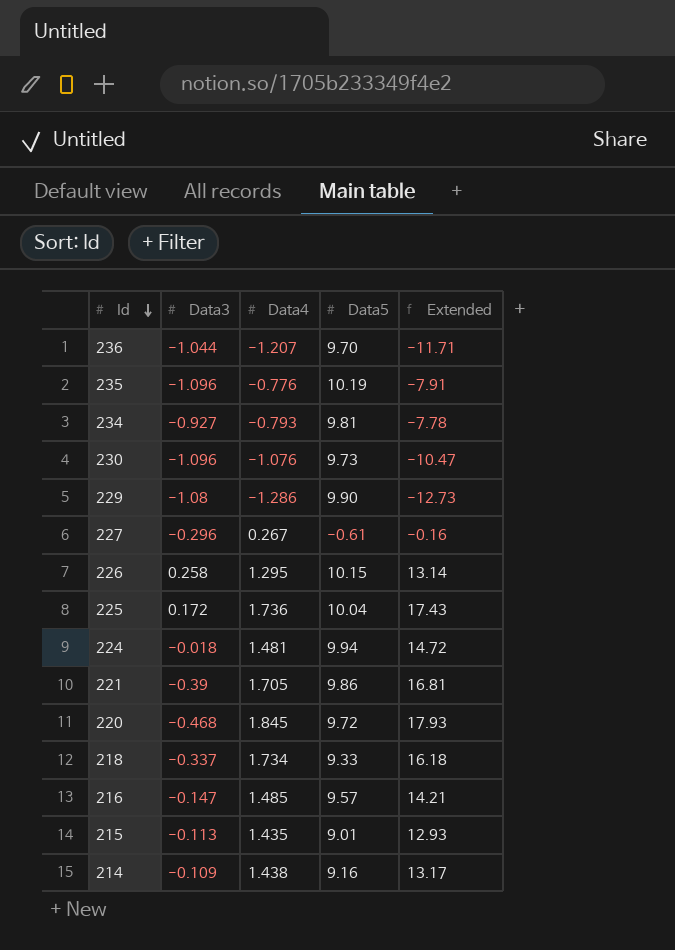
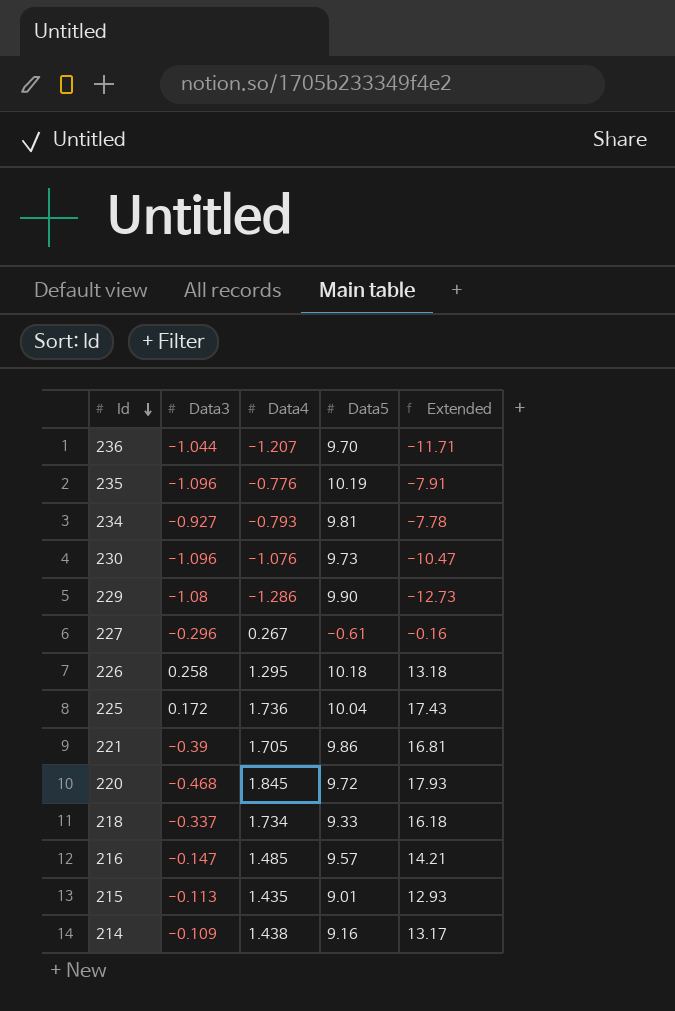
row 224: -0.018 | 1.481 | 9.94 | 14.72 -> none
226 | Data5: 10.15 -> 10.18
226 | Extended: 13.14 -> 13.18

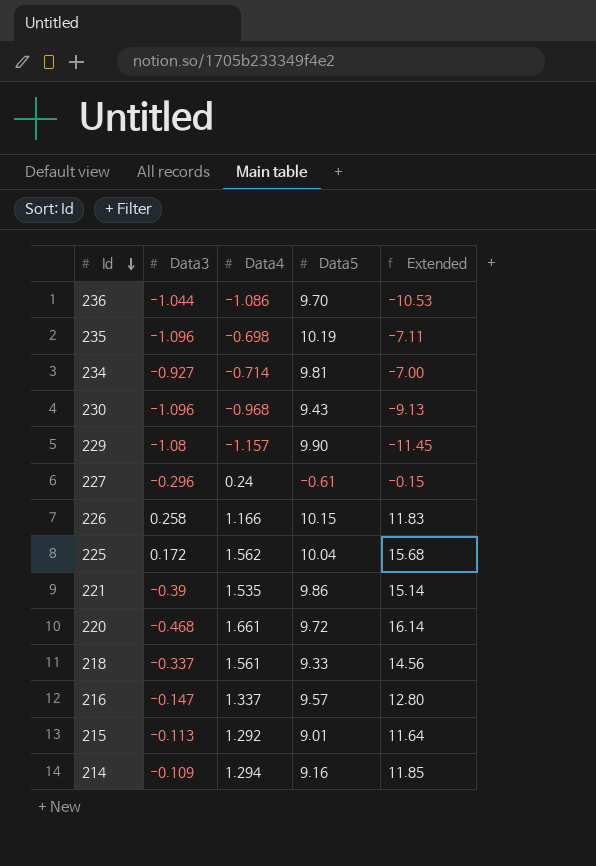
236 | Data4: -1.207 -> -1.086
236 | Extended: -11.71 -> -10.53
235 | Data4: -0.776 -> -0.698
235 | Extended: -7.91 -> -7.11
234 | Data4: -0.793 -> -0.714
234 | Extended: -7.78 -> -7.00
230 | Data4: -1.076 -> -0.968
230 | Data5: 9.73 -> 9.43
230 | Extended: -10.47 -> -9.13
229 | Data4: -1.286 -> -1.157
229 | Extended: -12.73 -> -11.45
227 | Data4: 0.267 -> 0.24
227 | Extended: -0.16 -> -0.15
226 | Data4: 1.295 -> 1.166
226 | Data5: 10.18 -> 10.15
226 | Extended: 13.18 -> 11.83
225 | Data4: 1.736 -> 1.562
225 | Extended: 17.43 -> 15.68
221 | Data4: 1.705 -> 1.535
221 | Extended: 16.81 -> 15.14
220 | Data4: 1.845 -> 1.661
220 | Extended: 17.93 -> 16.14
218 | Data4: 1.734 -> 1.561
218 | Extended: 16.18 -> 14.56
216 | Data4: 1.485 -> 1.337
216 | Extended: 14.21 -> 12.80
215 | Data4: 1.435 -> 1.292
215 | Extended: 12.93 -> 11.64
214 | Data4: 1.438 -> 1.294
214 | Extended: 13.17 -> 11.85

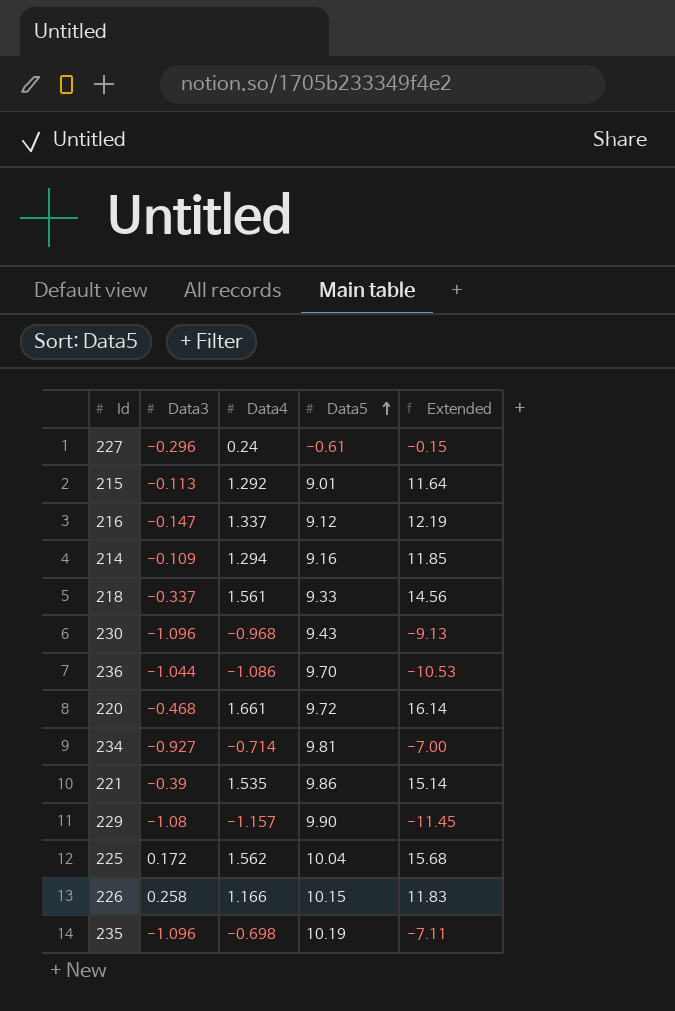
row order: Id descending -> Data5 ascending
216 | Data5: 9.57 -> 9.12
216 | Extended: 12.80 -> 12.19

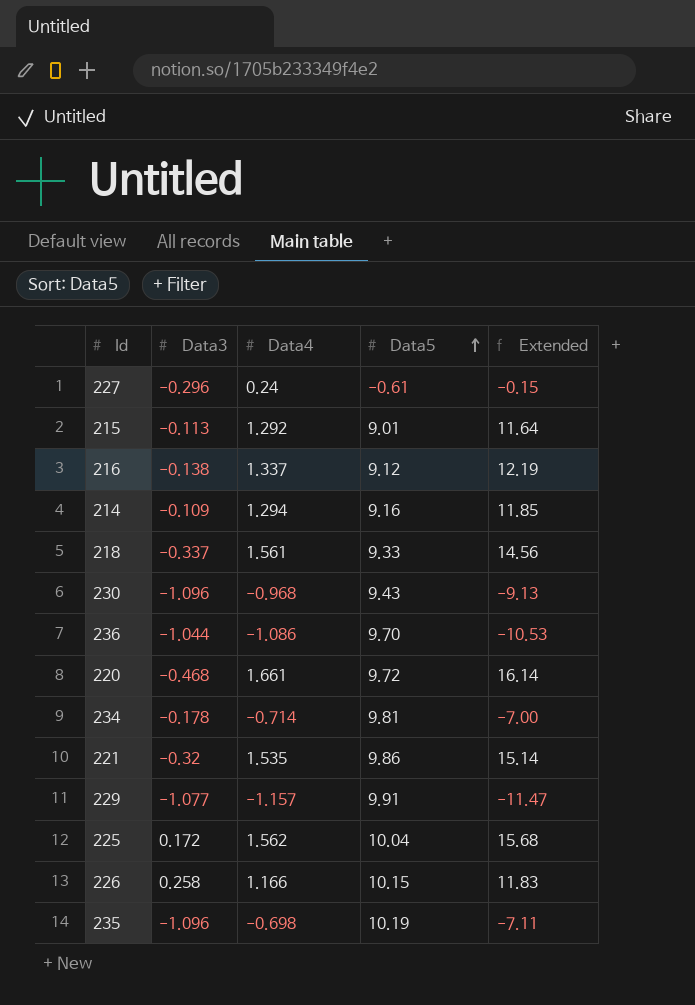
216 | Data3: -0.147 -> -0.138
234 | Data3: -0.927 -> -0.178
221 | Data3: -0.39 -> -0.32
229 | Data3: -1.08 -> -1.077
229 | Data5: 9.90 -> 9.91
229 | Extended: -11.45 -> -11.47

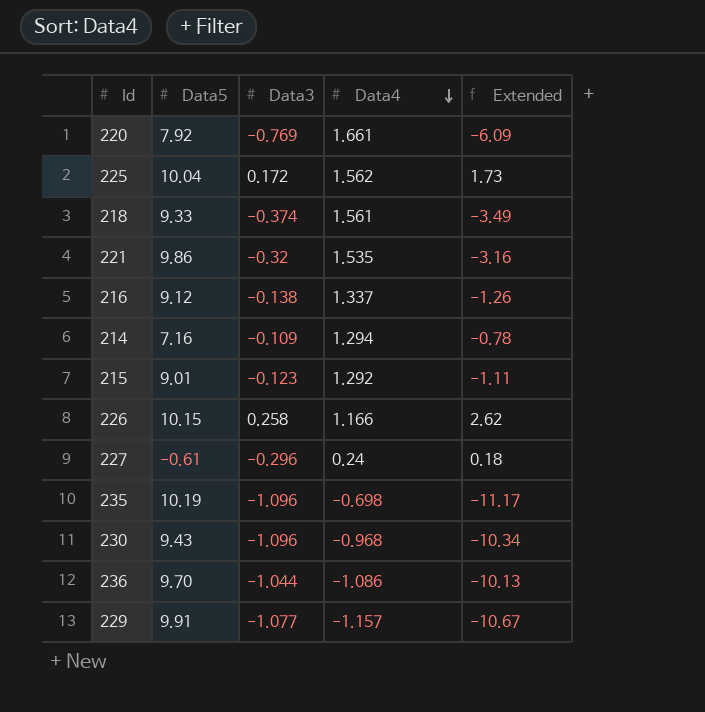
row order: Data5 ascending -> Data4 descending
column Data5 | position: 4 -> 2
column Extended | formula: [Data4] * [Data5] -> [Data5] * [Data3]
row 234: -0.178 | -0.714 | 9.81 | -7.00 -> none
220 | Data5: 9.72 -> 7.92
220 | Data3: -0.468 -> -0.769
218 | Data3: -0.337 -> -0.374
214 | Data5: 9.16 -> 7.16
215 | Data3: -0.113 -> -0.123

